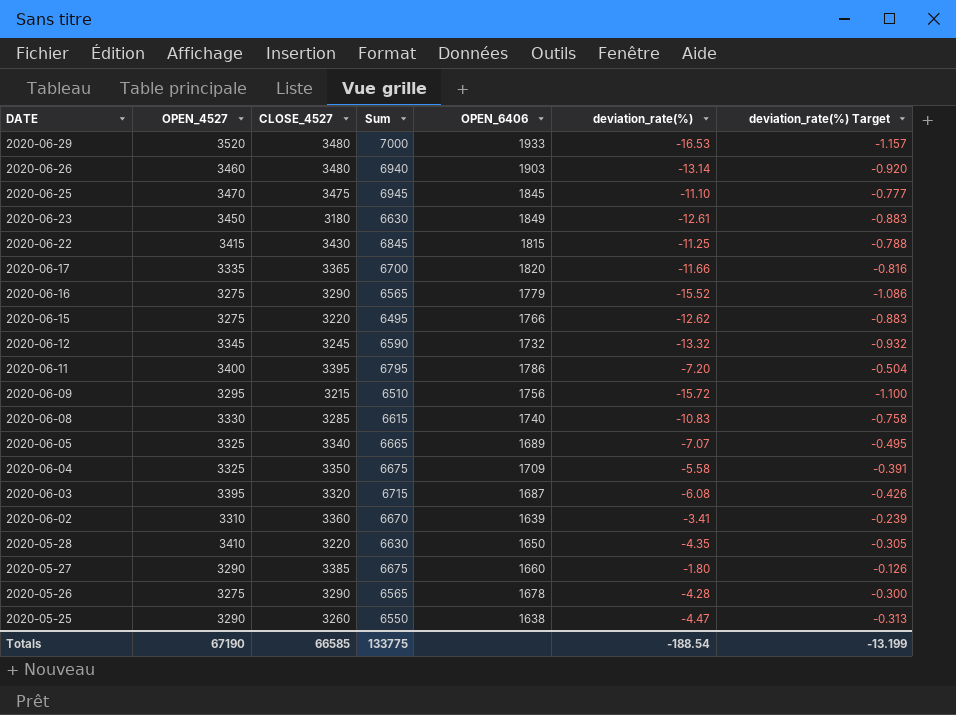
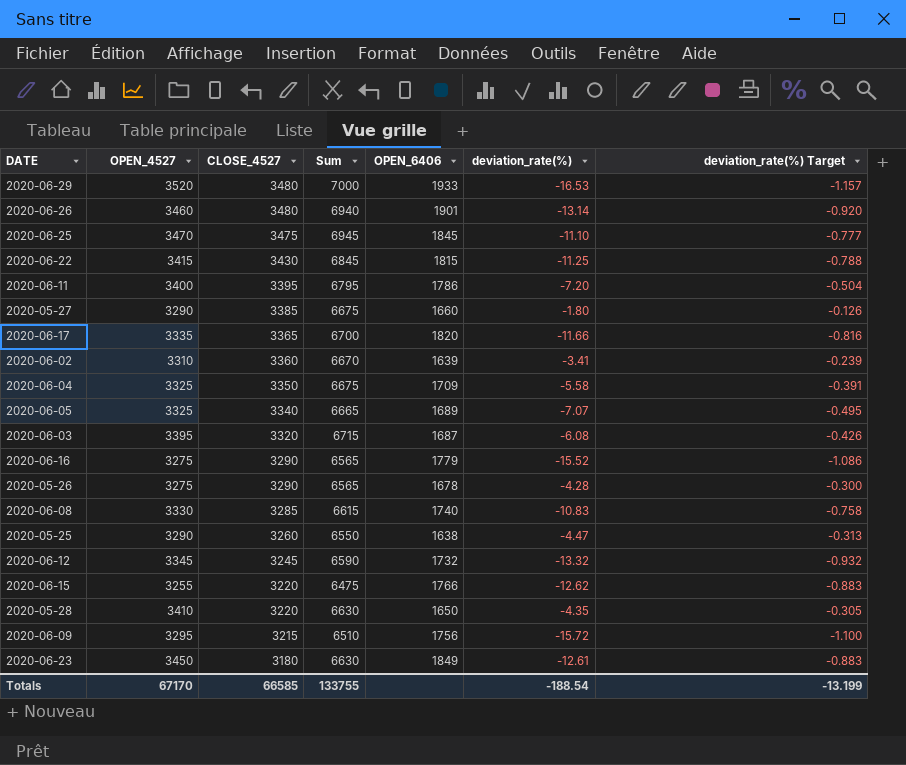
row order: DATE descending -> CLOSE_4527 descending
2020-06-26 | OPEN_6406: 1903 -> 1901
2020-06-15 | OPEN_4527: 3275 -> 3255
2020-06-15 | Sum: 6495 -> 6475
Totals | OPEN_4527: 67190 -> 67170
Totals | Sum: 133775 -> 133755

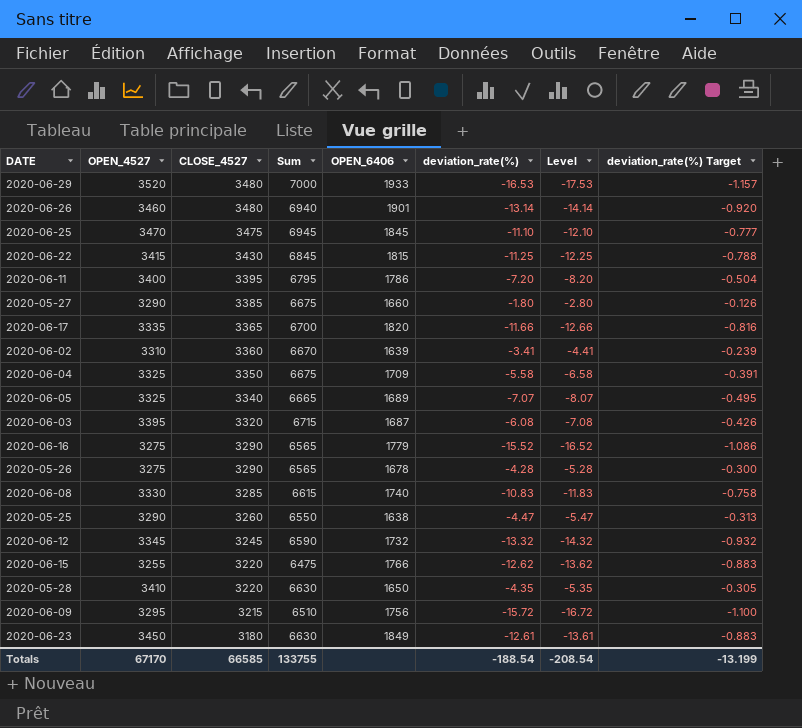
column Level | formula: none -> [deviation_rate(%)] - 1

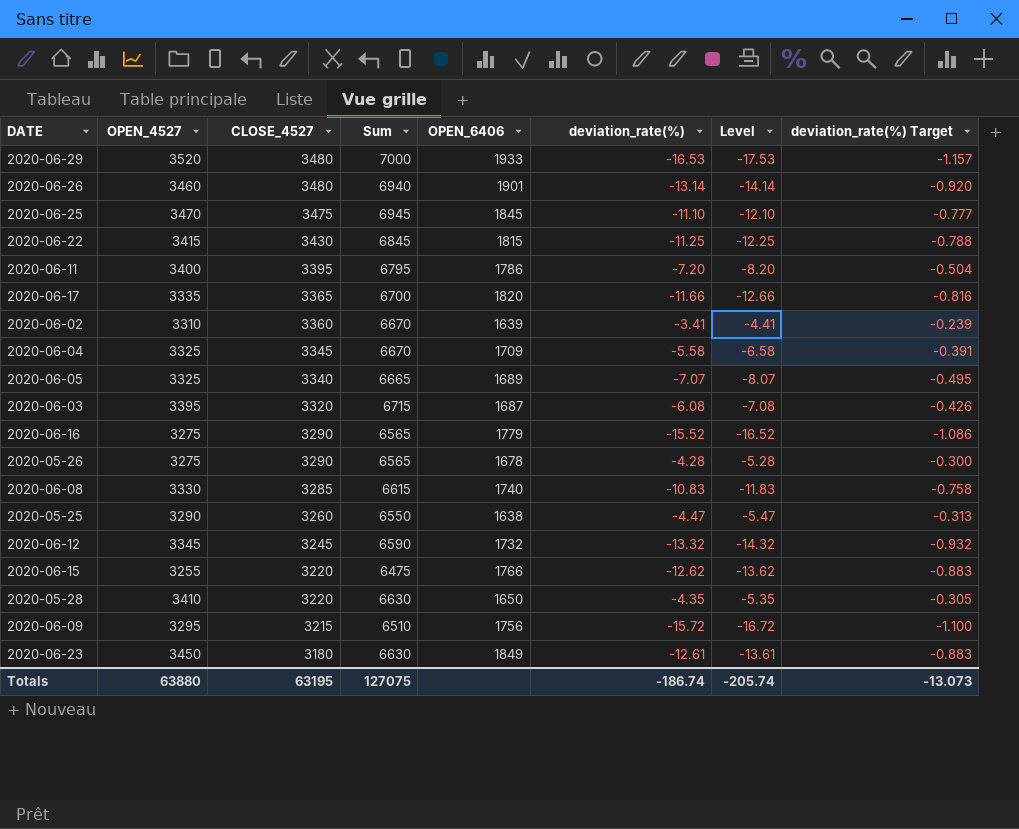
row 2020-05-27: 3290 | 3385 | 6675 | 1660 | -1.80 | -2.80 | -0.126 -> none
2020-06-04 | CLOSE_4527: 3350 -> 3345
2020-06-04 | Sum: 6675 -> 6670
Totals | OPEN_4527: 67170 -> 63880
Totals | CLOSE_4527: 66585 -> 63195
Totals | Sum: 133755 -> 127075
Totals | deviation_rate(%): -188.54 -> -186.74
Totals | Level: -208.54 -> -205.74
Totals | deviation_rate(%) Target: -13.199 -> -13.073

